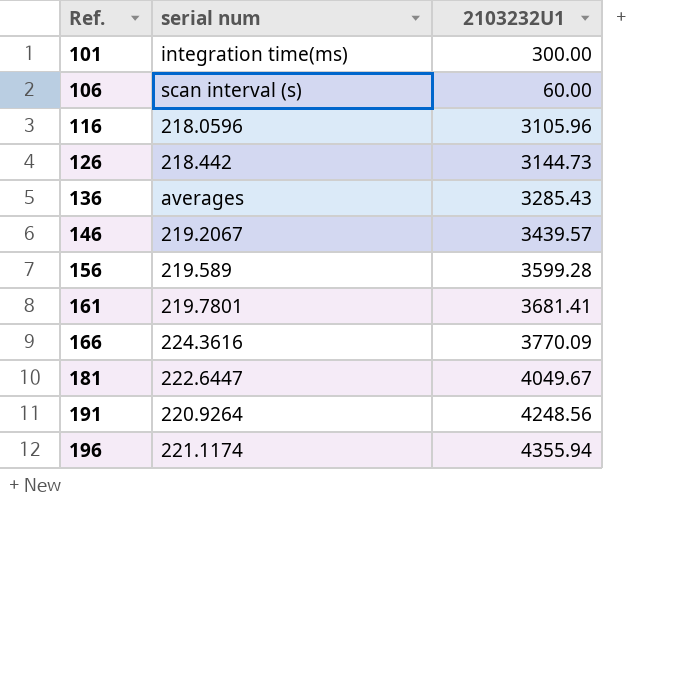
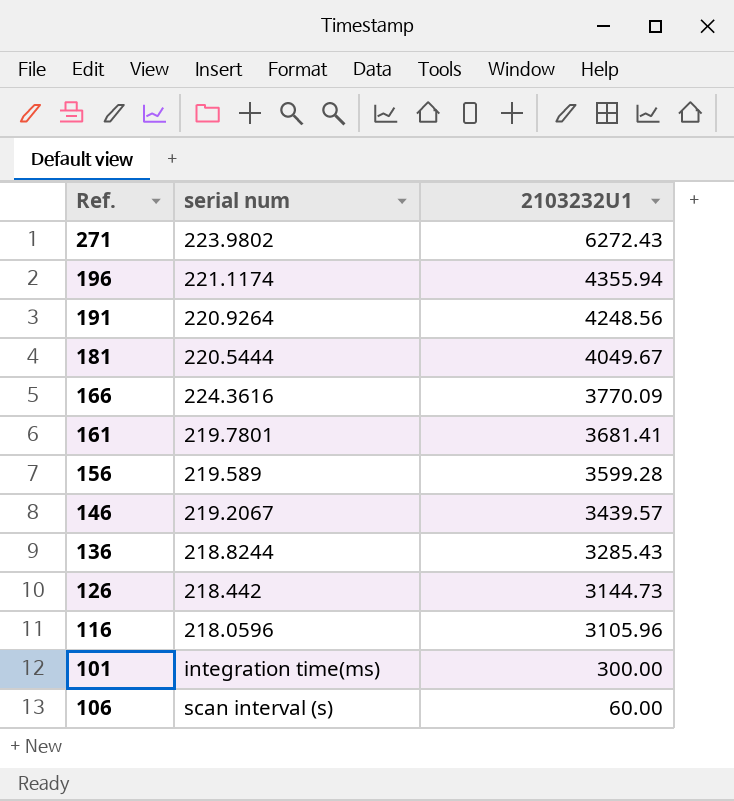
row order: Ref. ascending -> 2103232U1 descending
row 271: none -> 223.9802 | 6272.43
181 | serial num: 222.6447 -> 220.5444
136 | serial num: averages -> 218.8244

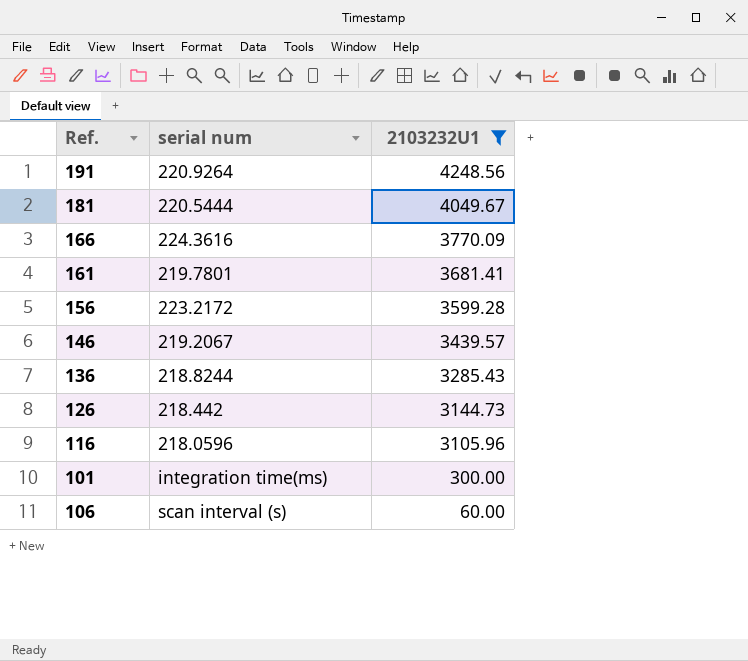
filter: none -> 2103232U1 <= 4248.56
156 | serial num: 219.589 -> 223.2172

